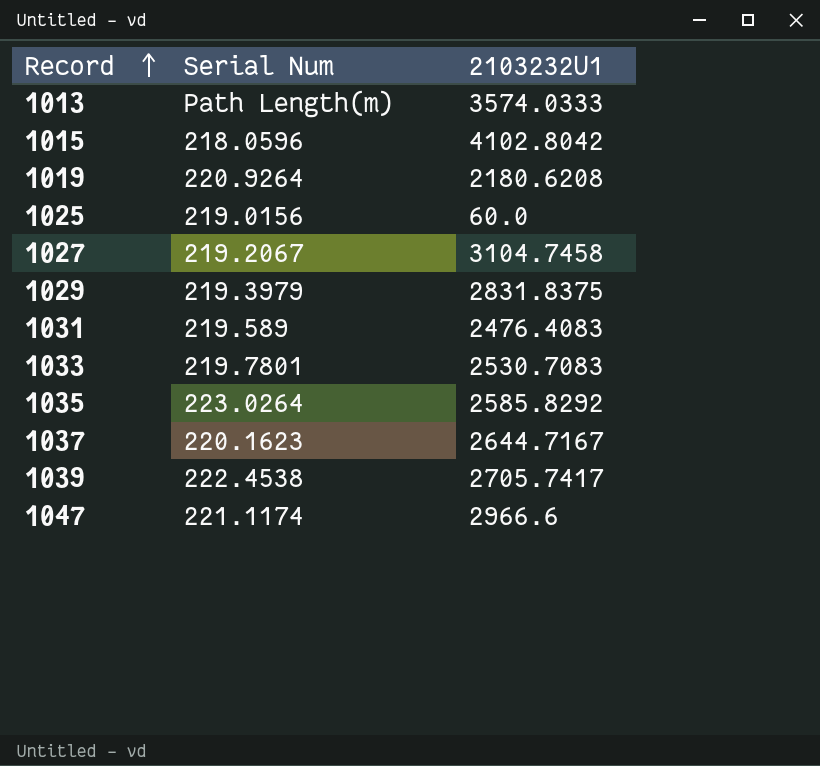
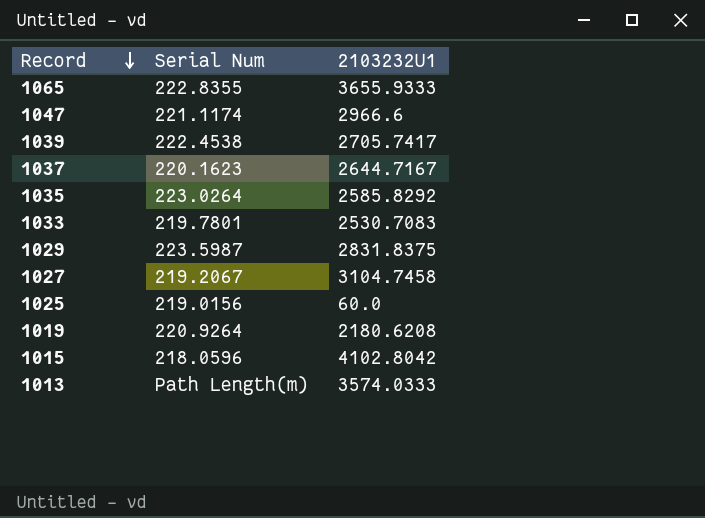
row order: Record ascending -> Record descending
row 1031: 219.589 | 2476.4083 -> none
row 1065: none -> 222.8355 | 3655.9333
1029 | Serial Num: 219.3979 -> 223.5987

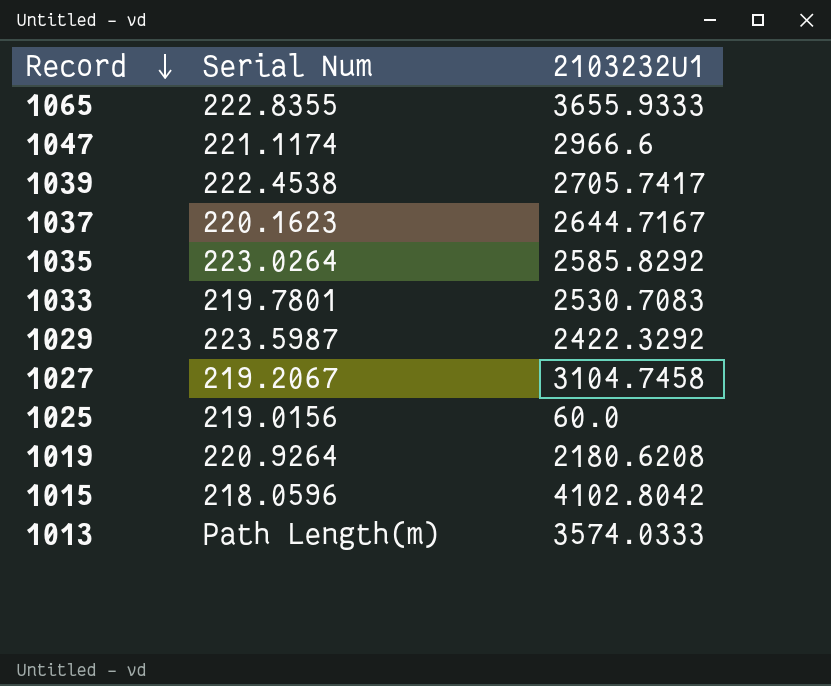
1029 | 2103232U1: 2831.8375 -> 2422.3292

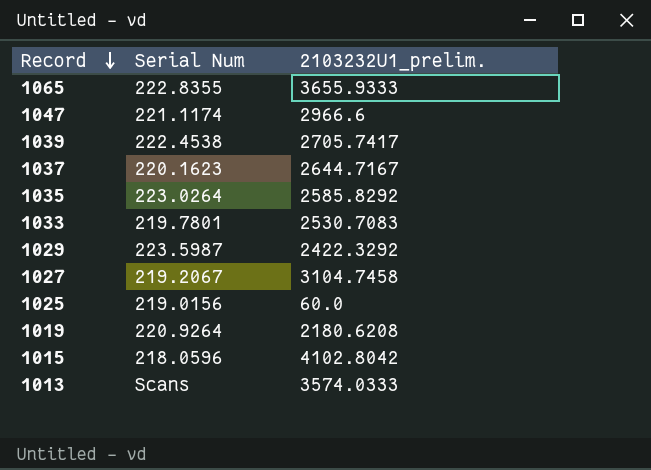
column name: 2103232U1 -> 2103232U1_prelim.
1013 | Serial Num: Path Length(m) -> Scans

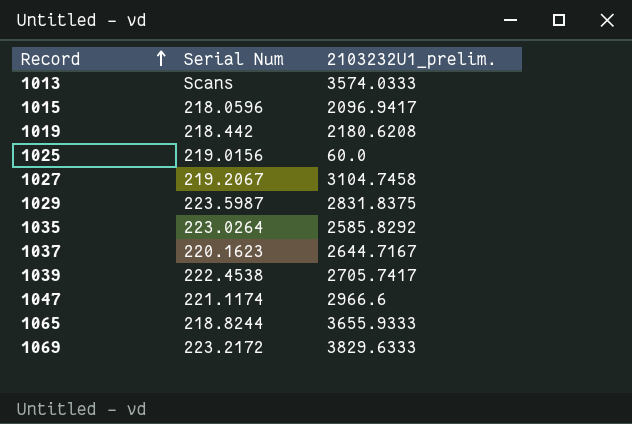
row order: Record descending -> Record ascending
row 1033: 219.7801 | 2530.7083 -> none
1015 | 2103232U1_prelim.: 4102.8042 -> 2096.9417
1019 | Serial Num: 220.9264 -> 218.442
1029 | 2103232U1_prelim.: 2422.3292 -> 2831.8375
1065 | Serial Num: 222.8355 -> 218.8244
row 1069: none -> 223.2172 | 3829.6333

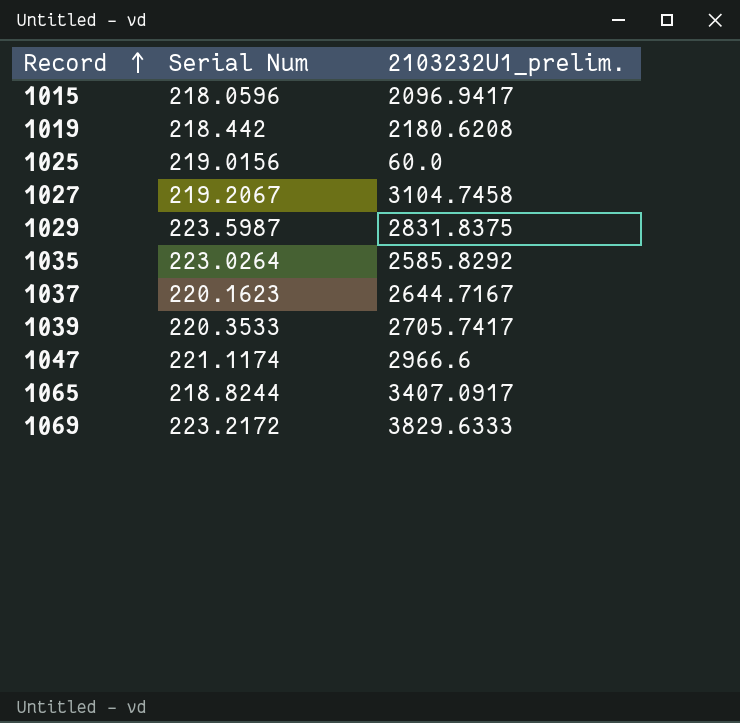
row 1013: Scans | 3574.0333 -> none
1039 | Serial Num: 222.4538 -> 220.3533
1065 | 2103232U1_prelim.: 3655.9333 -> 3407.0917

